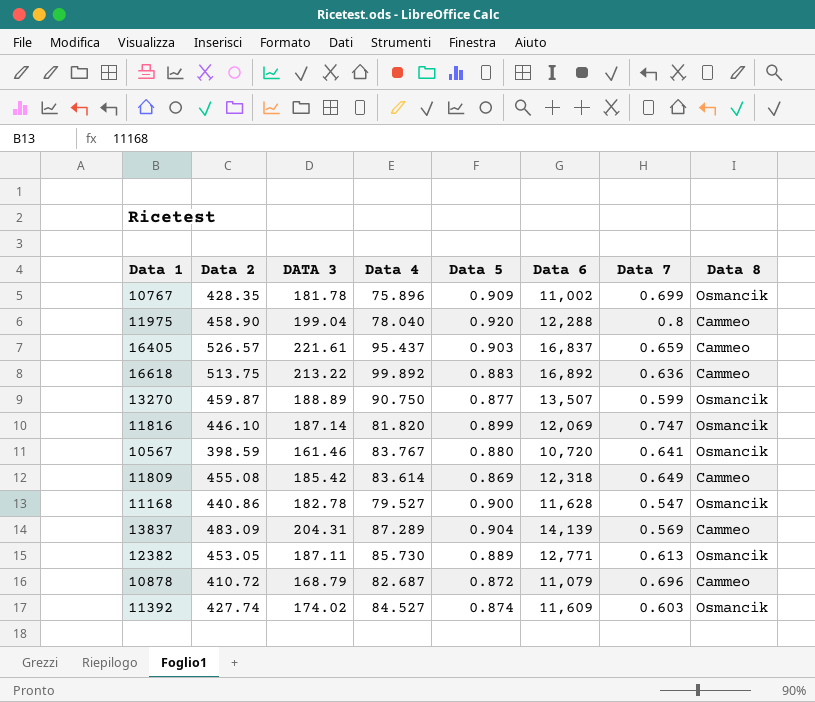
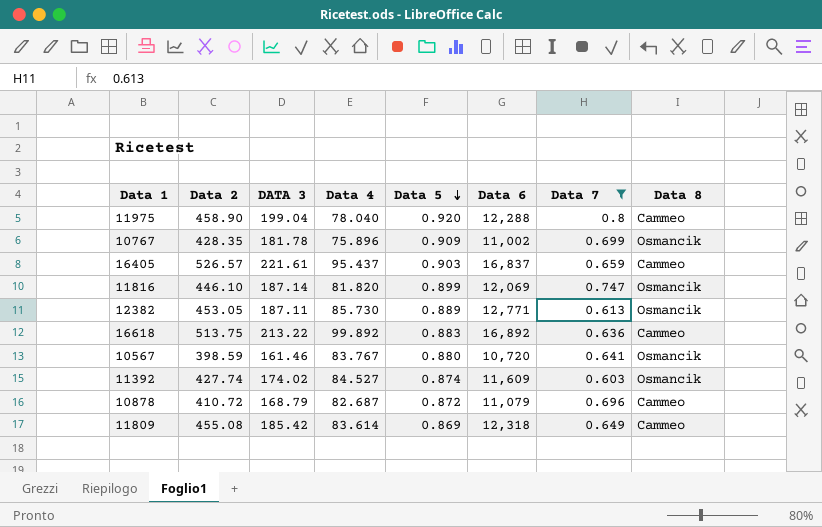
filter: none -> Data 7 >= 0.603
row order: none -> Data 5 descending

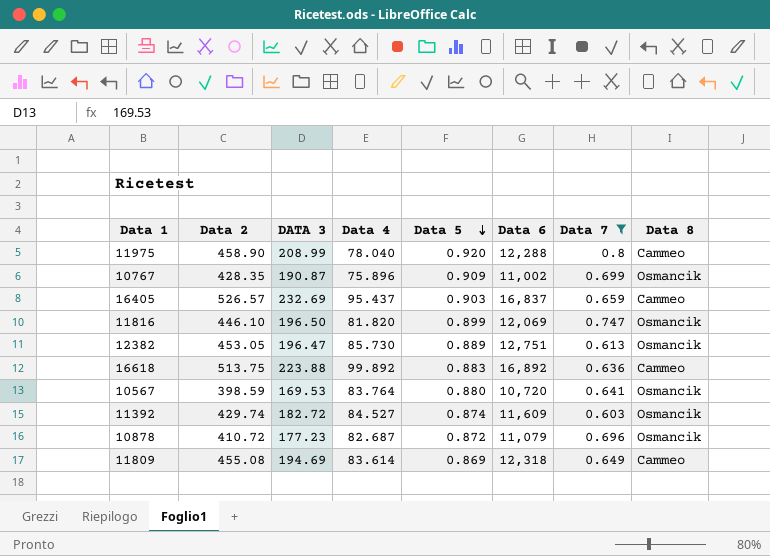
11975 | DATA 3: 199.04 -> 208.99
10767 | DATA 3: 181.78 -> 190.87
16405 | DATA 3: 221.61 -> 232.69
11816 | DATA 3: 187.14 -> 196.50
12382 | DATA 3: 187.11 -> 196.47
12382 | Data 6: 12,771 -> 12,751
16618 | DATA 3: 213.22 -> 223.88
10567 | DATA 3: 161.46 -> 169.53
10567 | Data 4: 83.767 -> 83.764
11392 | Data 2: 427.74 -> 429.74
11392 | DATA 3: 174.02 -> 182.72
10878 | DATA 3: 168.79 -> 177.23
10878 | Data 8: Cammeo -> Osmancik
11809 | DATA 3: 185.42 -> 194.69

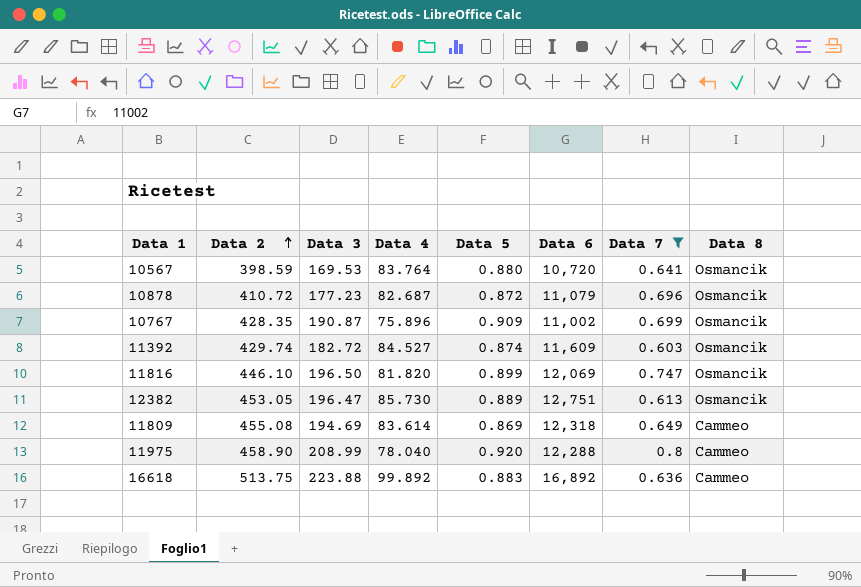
row order: Data 5 descending -> Data 2 ascending
column name: DATA 3 -> Data 3
row 16405: 526.57 | 232.69 | 95.437 | 0.903 | 16,837 | 0.659 | Cammeo -> none

